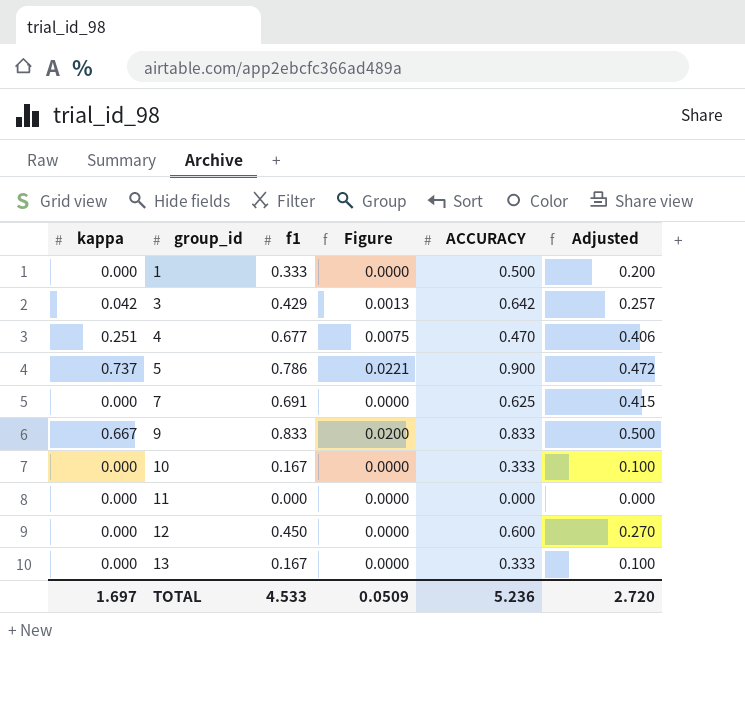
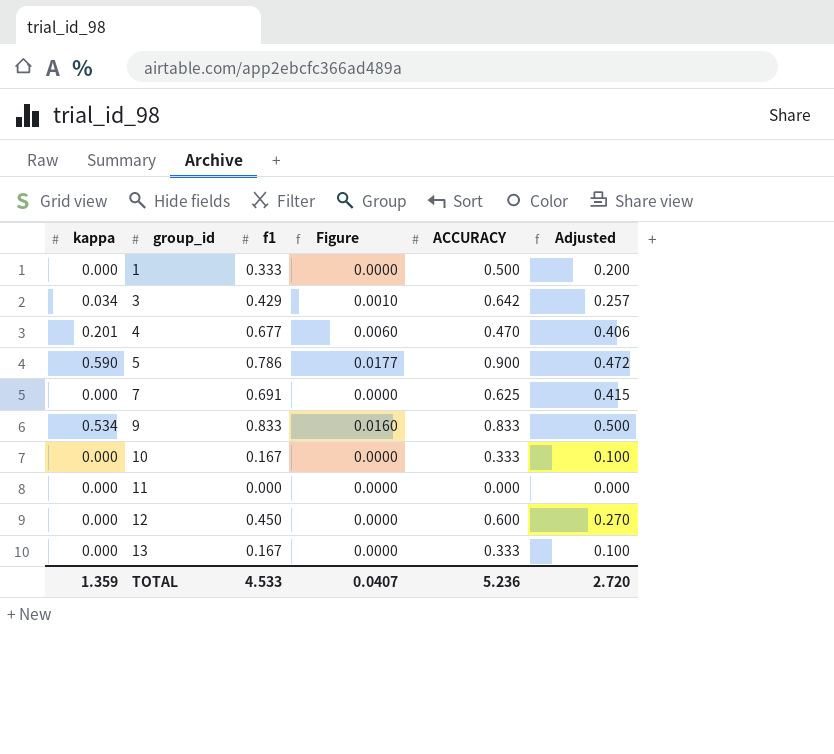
3 | kappa: 0.042 -> 0.034
3 | Figure: 0.0013 -> 0.0010
4 | kappa: 0.251 -> 0.201
4 | Figure: 0.0075 -> 0.0060
5 | kappa: 0.737 -> 0.590
5 | Figure: 0.0221 -> 0.0177
9 | kappa: 0.667 -> 0.534
9 | Figure: 0.0200 -> 0.0160
TOTAL | kappa: 1.697 -> 1.359
TOTAL | Figure: 0.0509 -> 0.0407

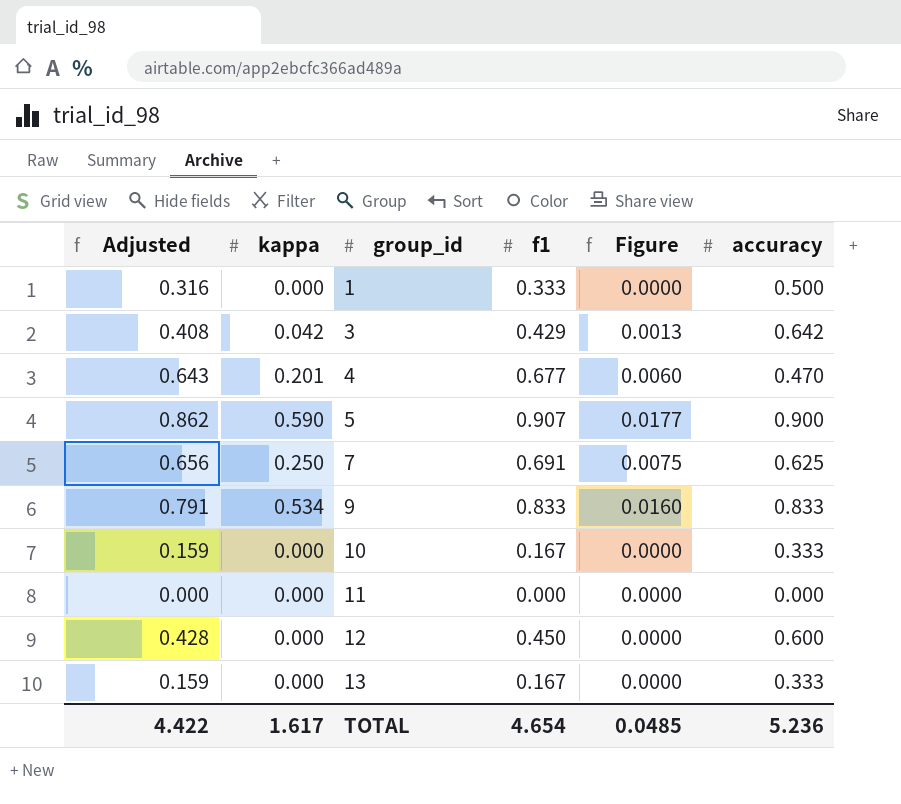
column Adjusted | formula: [f1] * 0.6 -> [f1] * 0.95
column Adjusted | position: 6 -> 1
column name: ACCURACY -> accuracy
3 | kappa: 0.034 -> 0.042
3 | Figure: 0.0010 -> 0.0013
5 | f1: 0.786 -> 0.907
7 | kappa: 0.000 -> 0.250
7 | Figure: 0.0000 -> 0.0075
TOTAL | Adjusted: 2.720 -> 4.422
TOTAL | kappa: 1.359 -> 1.617
TOTAL | f1: 4.533 -> 4.654
TOTAL | Figure: 0.0407 -> 0.0485

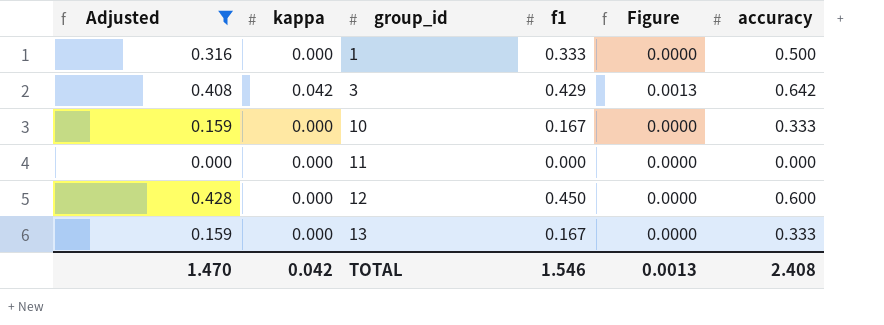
filter: none -> Adjusted <= 0.428
TOTAL | Adjusted: 4.422 -> 1.470
TOTAL | kappa: 1.617 -> 0.042
TOTAL | f1: 4.654 -> 1.546
TOTAL | Figure: 0.0485 -> 0.0013
TOTAL | accuracy: 5.236 -> 2.408

